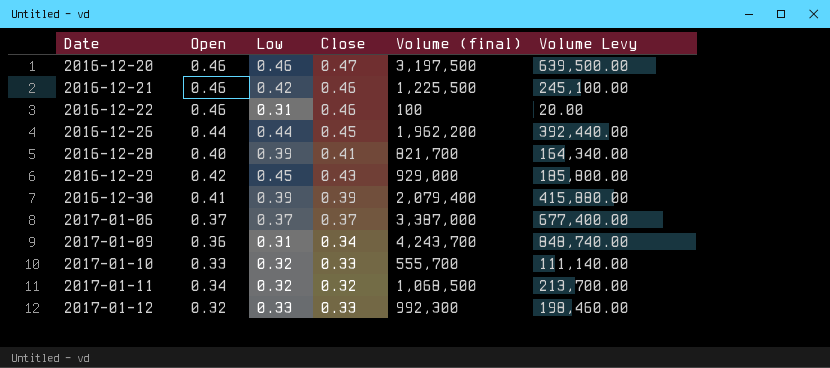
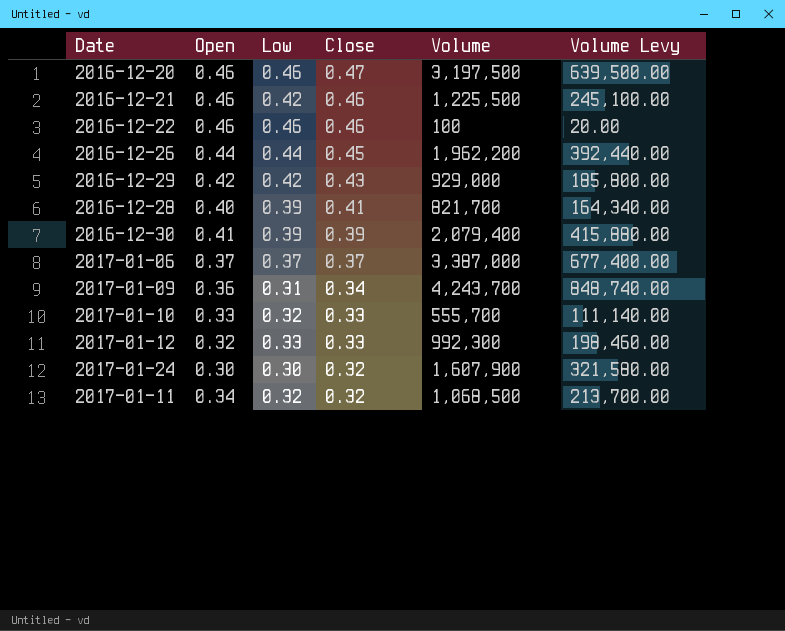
row order: Date ascending -> Close descending
column name: Volume (final) -> Volume
2016-12-22 | Low: 0.31 -> 0.46
2016-12-29 | Low: 0.45 -> 0.42
row 2017-01-24: none -> 0.30 | 0.30 | 0.32 | 1,607,900 | 321,580.00

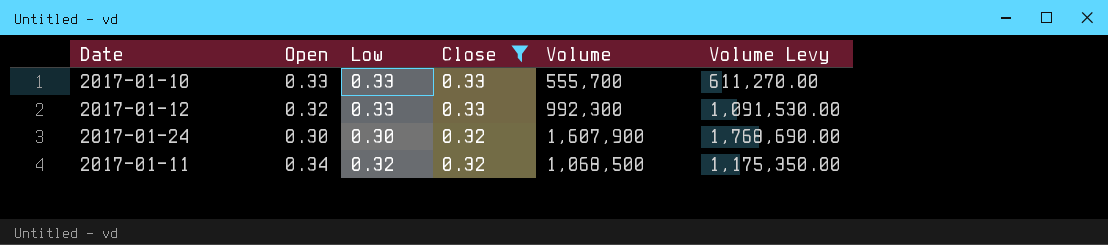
filter: none -> Close <= 0.33
column Volume Levy | formula: [Volume] * 0.2 -> [Volume] * 1.1
2017-01-10 | Low: 0.32 -> 0.33

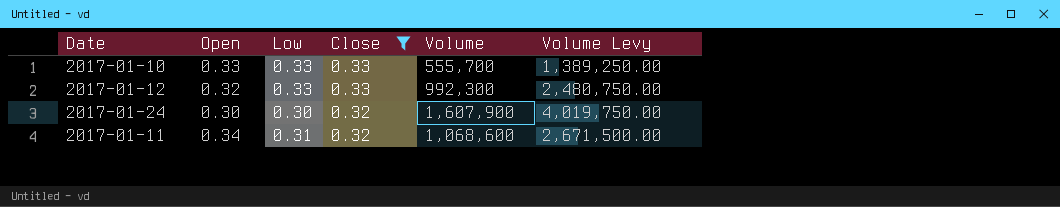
column Volume Levy | formula: [Volume] * 1.1 -> [Volume] * 2.5
2017-01-11 | Low: 0.32 -> 0.31
2017-01-11 | Volume: 1,068,500 -> 1,068,600

